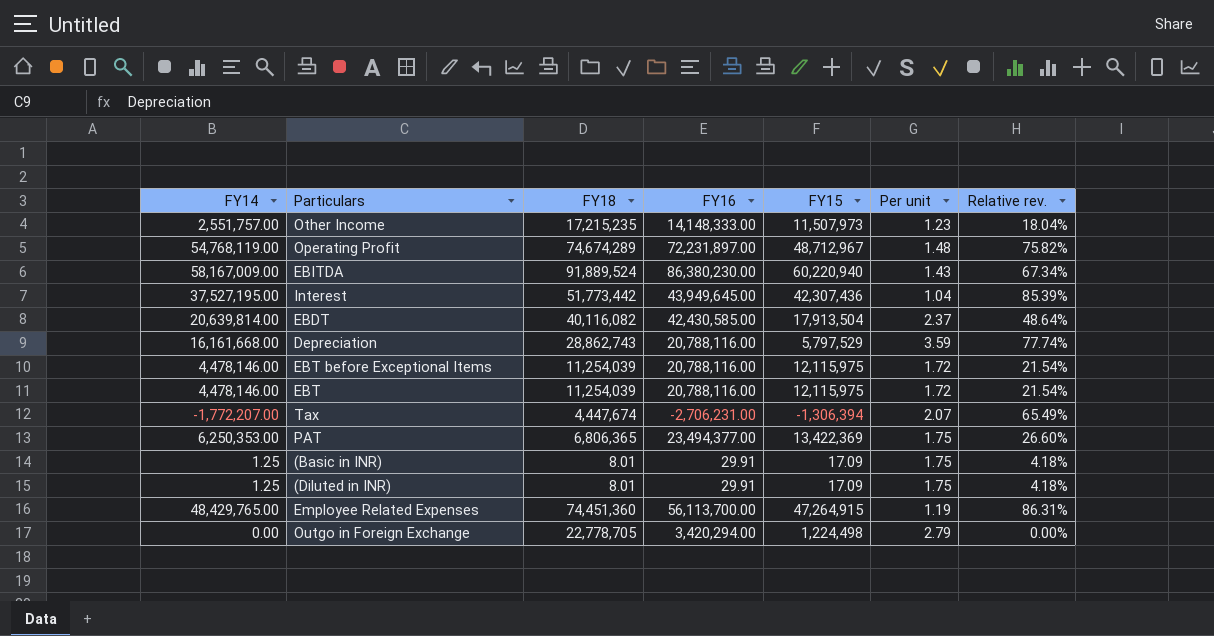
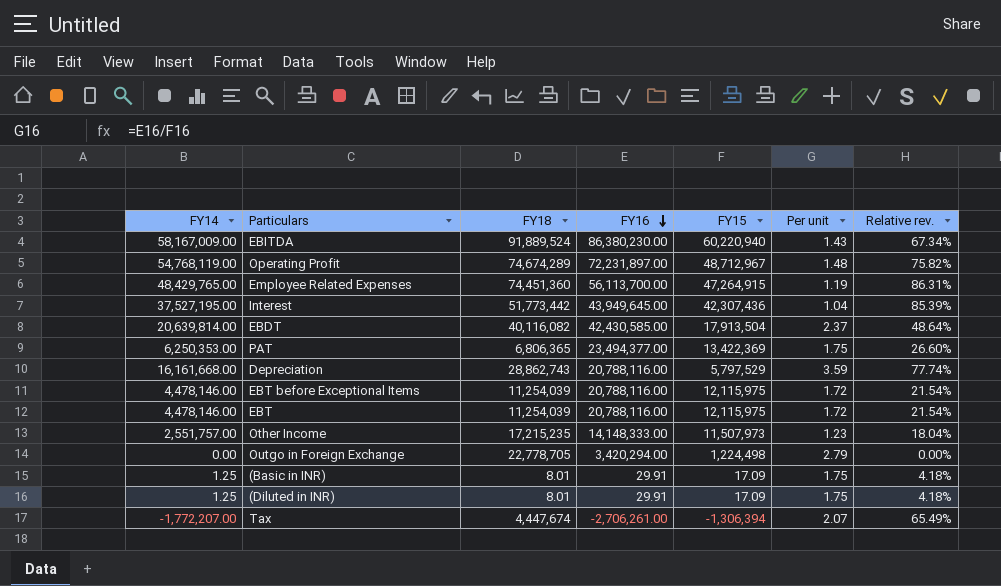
row order: none -> FY16 descending
Tax | FY16: -2,706,231.00 -> -2,706,261.00

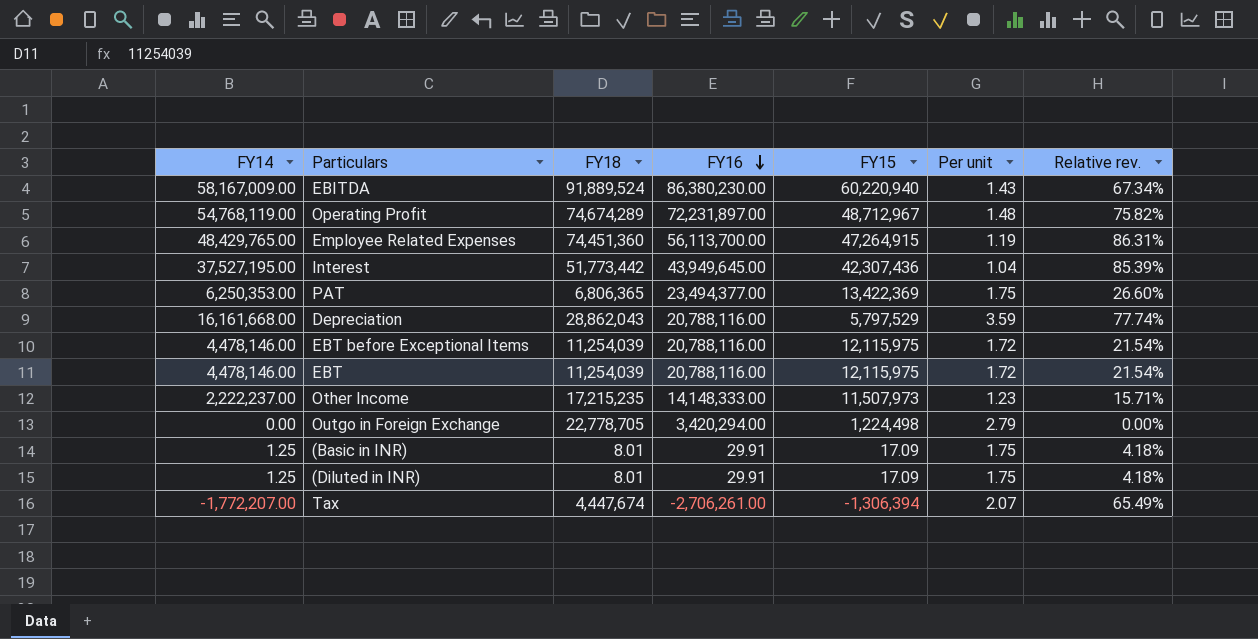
row EBDT: 20,639,814.00 | 40,116,082 | 42,430,585.00 | 17,913,504 | 2.37 | 48.64% -> none
Depreciation | FY18: 28,862,743 -> 28,862,043
Other Income | FY14: 2,551,757.00 -> 2,222,237.00
Other Income | Relative rev.: 18.04% -> 15.71%

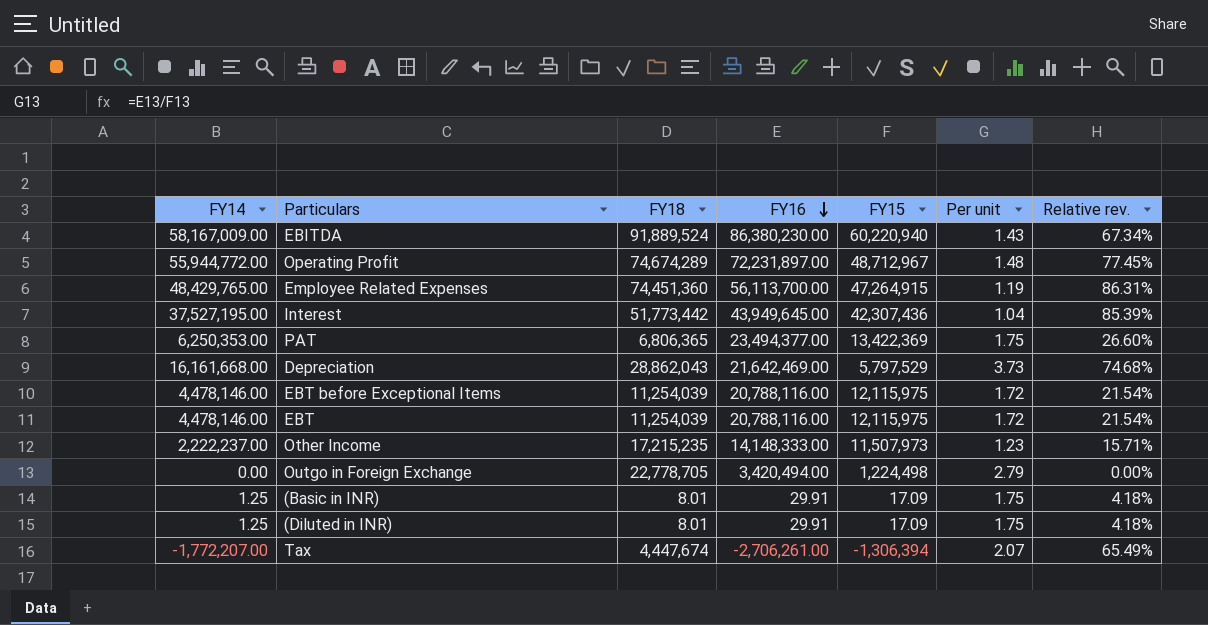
Operating Profit | FY14: 54,768,119.00 -> 55,944,772.00
Operating Profit | Relative rev.: 75.82% -> 77.45%
Depreciation | FY16: 20,788,116.00 -> 21,642,469.00
Depreciation | Per unit: 3.59 -> 3.73
Depreciation | Relative rev.: 77.74% -> 74.68%
Outgo in Foreign Exchange | FY16: 3,420,294.00 -> 3,420,494.00

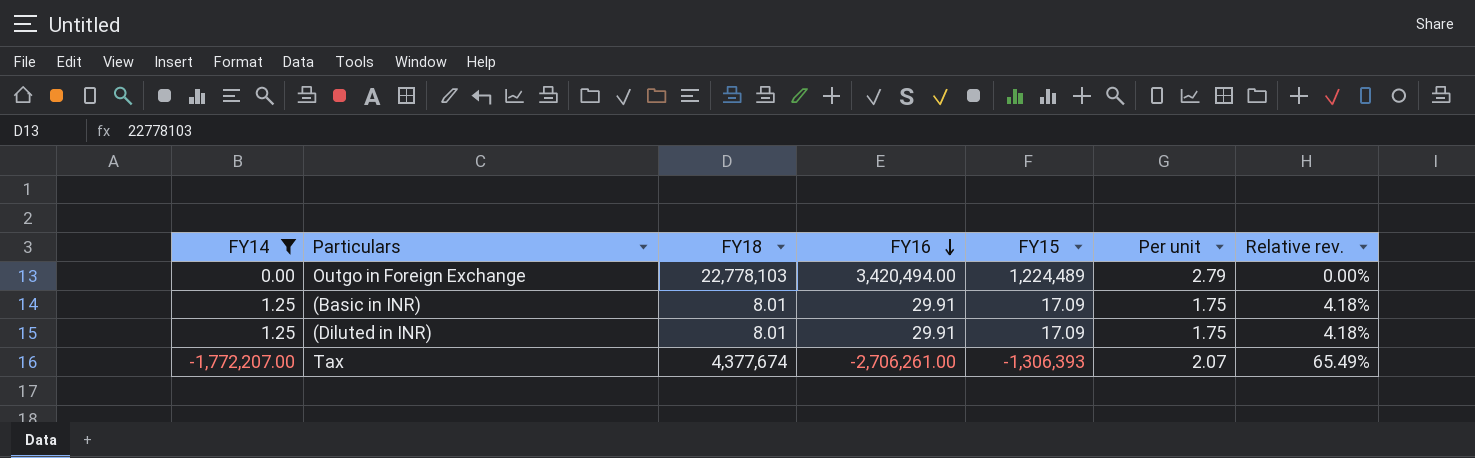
filter: none -> FY14 <= 1.25
Outgo in Foreign Exchange | FY18: 22,778,705 -> 22,778,103
Outgo in Foreign Exchange | FY15: 1,224,498 -> 1,224,489
Tax | FY18: 4,447,674 -> 4,377,674
Tax | FY15: -1,306,394 -> -1,306,393

